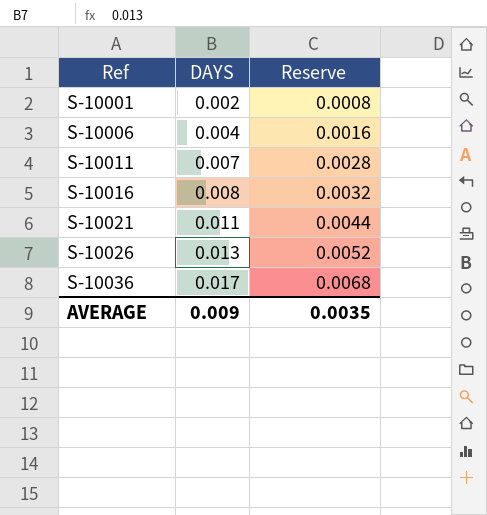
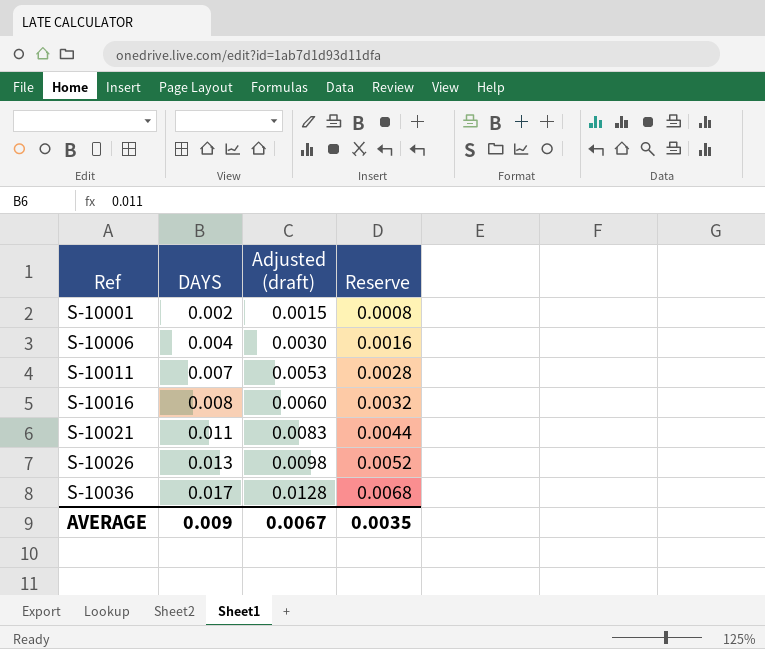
column Adjusted (draft) | formula: none -> [DAYS] * 0.75

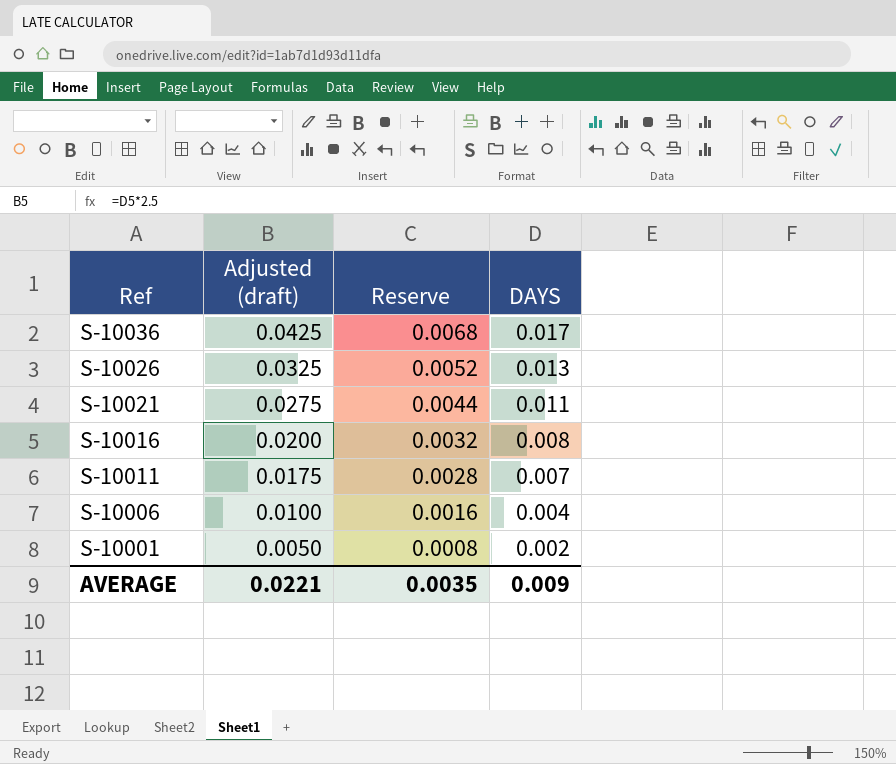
row order: Ref ascending -> Ref descending
column Adjusted (draft) | formula: [DAYS] * 0.75 -> [DAYS] * 2.5
column DAYS | position: 2 -> 4
AVERAGE | Adjusted (draft): 0.0067 -> 0.0221

